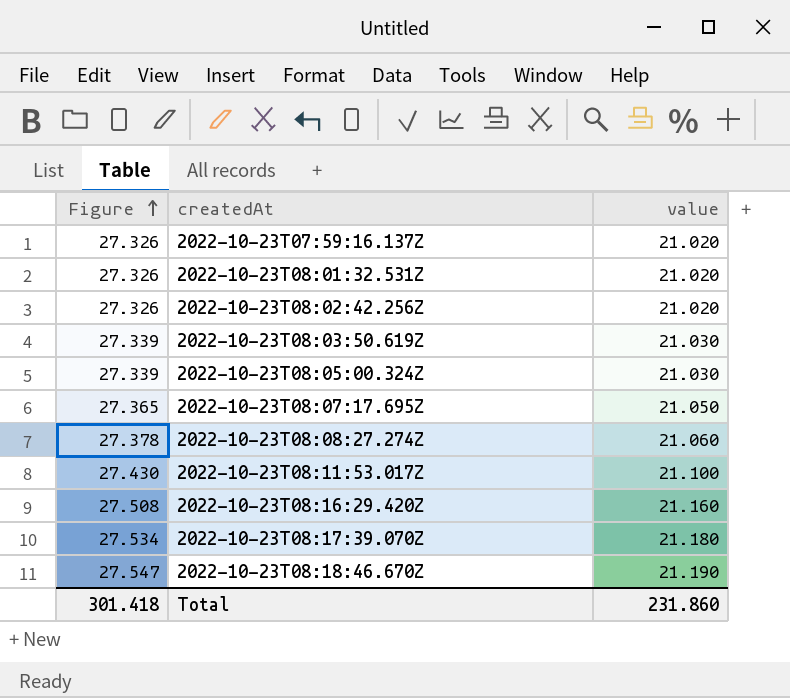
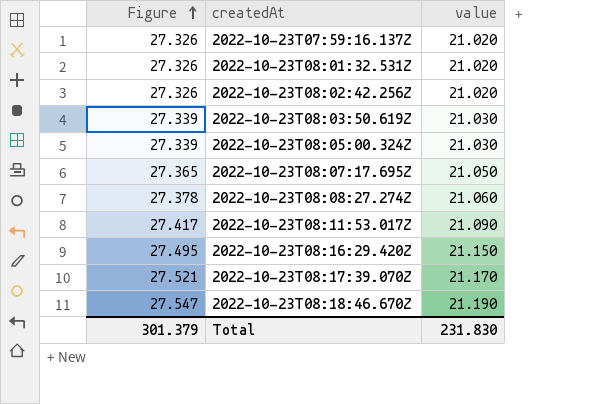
2022-10-23T08:11:53.017Z | Figure: 27.430 -> 27.417
2022-10-23T08:11:53.017Z | value: 21.100 -> 21.090
2022-10-23T08:16:29.420Z | Figure: 27.508 -> 27.495
2022-10-23T08:16:29.420Z | value: 21.160 -> 21.150
2022-10-23T08:17:39.070Z | Figure: 27.534 -> 27.521
2022-10-23T08:17:39.070Z | value: 21.180 -> 21.170
Total | Figure: 301.418 -> 301.379
Total | value: 231.860 -> 231.830

